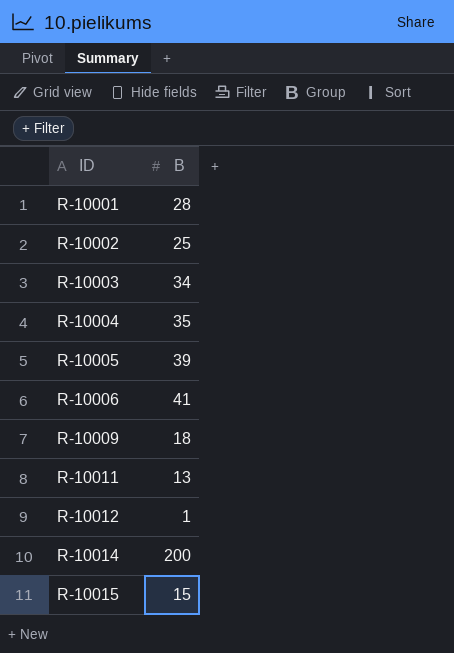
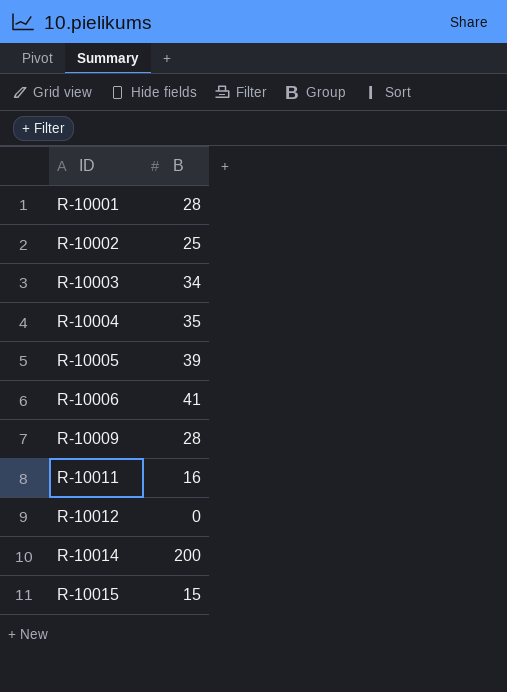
R-10009 | B: 18 -> 28
R-10011 | B: 13 -> 16
R-10012 | B: 1 -> 0

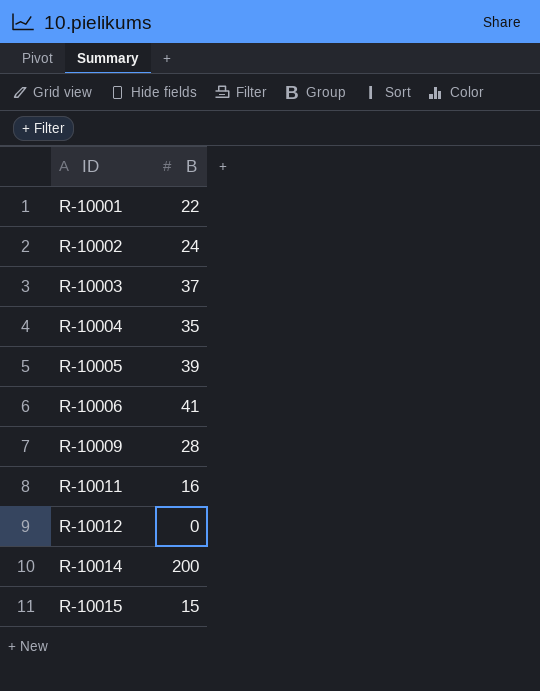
R-10001 | B: 28 -> 22
R-10002 | B: 25 -> 24
R-10003 | B: 34 -> 37

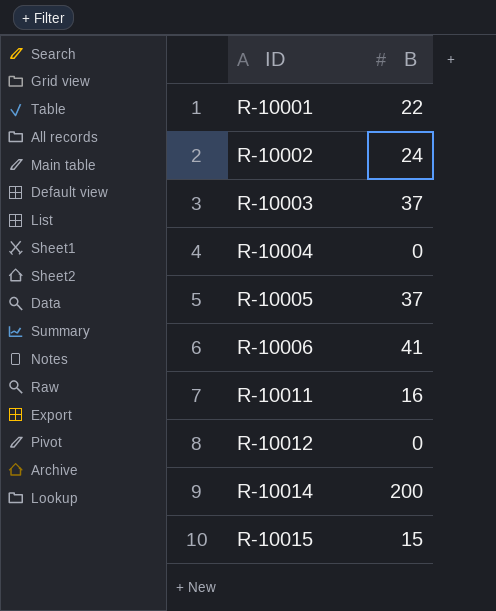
row R-10009: 28 -> none
R-10004 | B: 35 -> 0
R-10005 | B: 39 -> 37

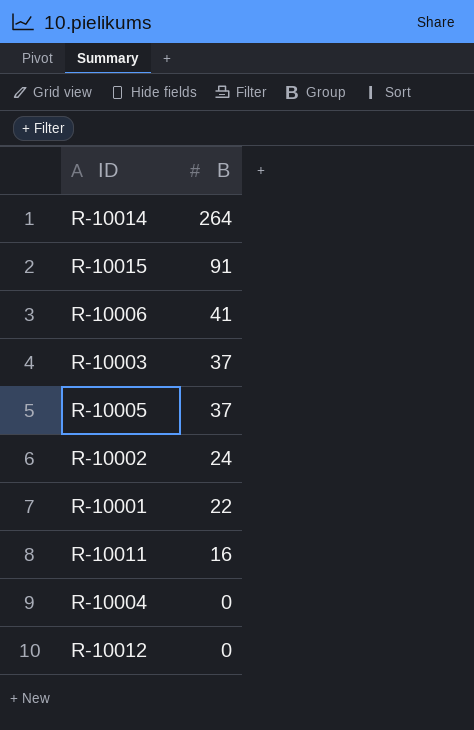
row order: ID ascending -> B descending
R-10014 | B: 200 -> 264
R-10015 | B: 15 -> 91

